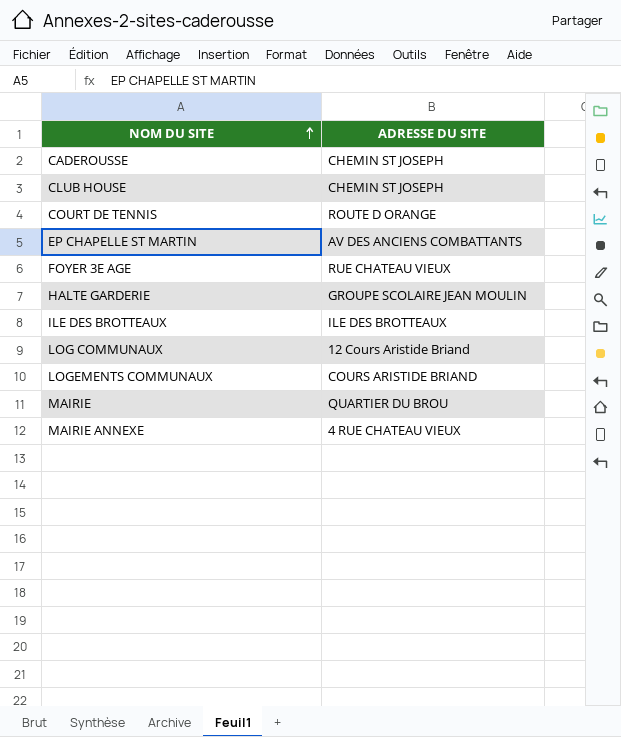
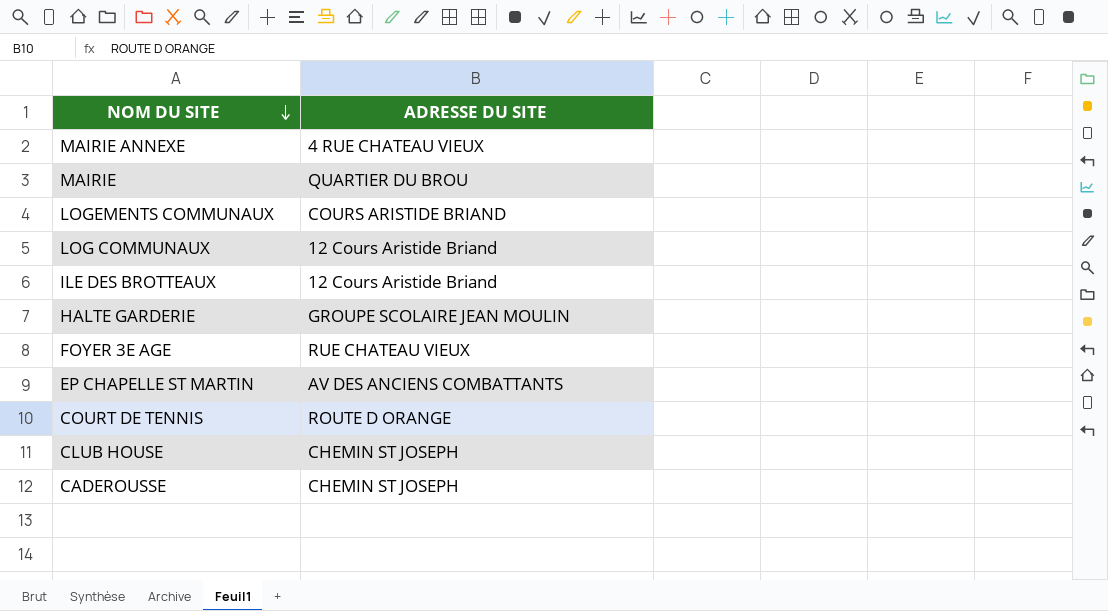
row order: NOM DU SITE ascending -> NOM DU SITE descending
ILE DES BROTTEAUX | ADRESSE DU SITE: ILE DES BROTTEAUX -> 12 Cours Aristide Briand

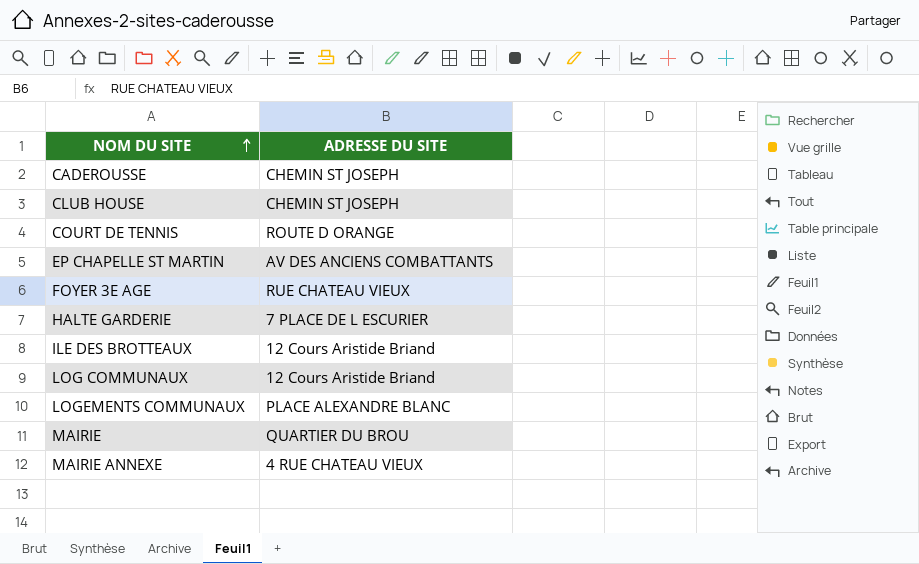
row order: NOM DU SITE descending -> NOM DU SITE ascending
HALTE GARDERIE | ADRESSE DU SITE: GROUPE SCOLAIRE JEAN MOULIN -> 7 PLACE DE L ESCURIER
LOGEMENTS COMMUNAUX | ADRESSE DU SITE: COURS ARISTIDE BRIAND -> PLACE ALEXANDRE BLANC

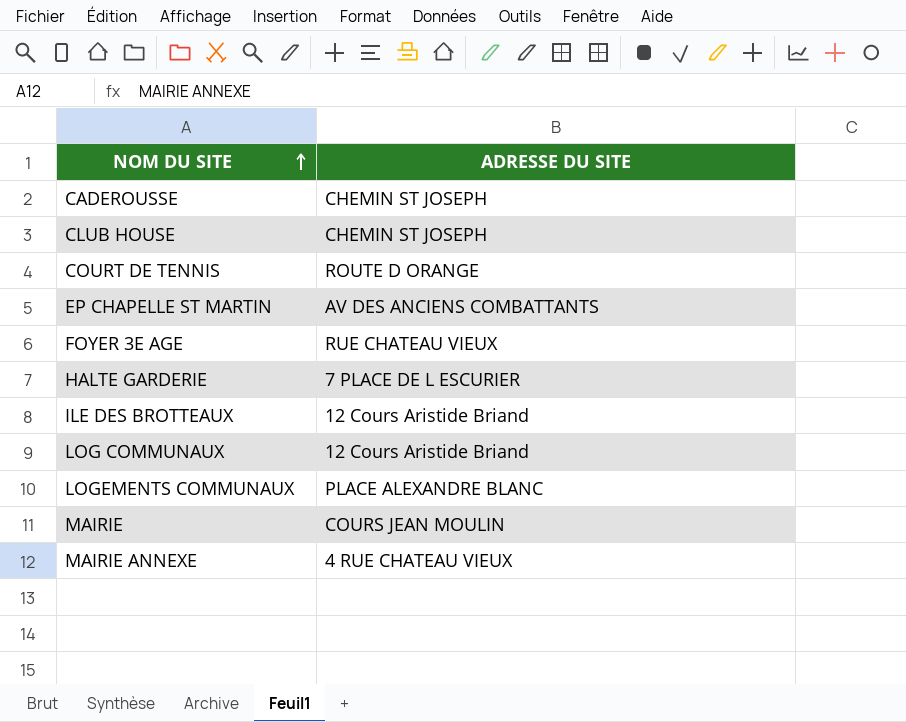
MAIRIE | ADRESSE DU SITE: QUARTIER DU BROU -> COURS JEAN MOULIN

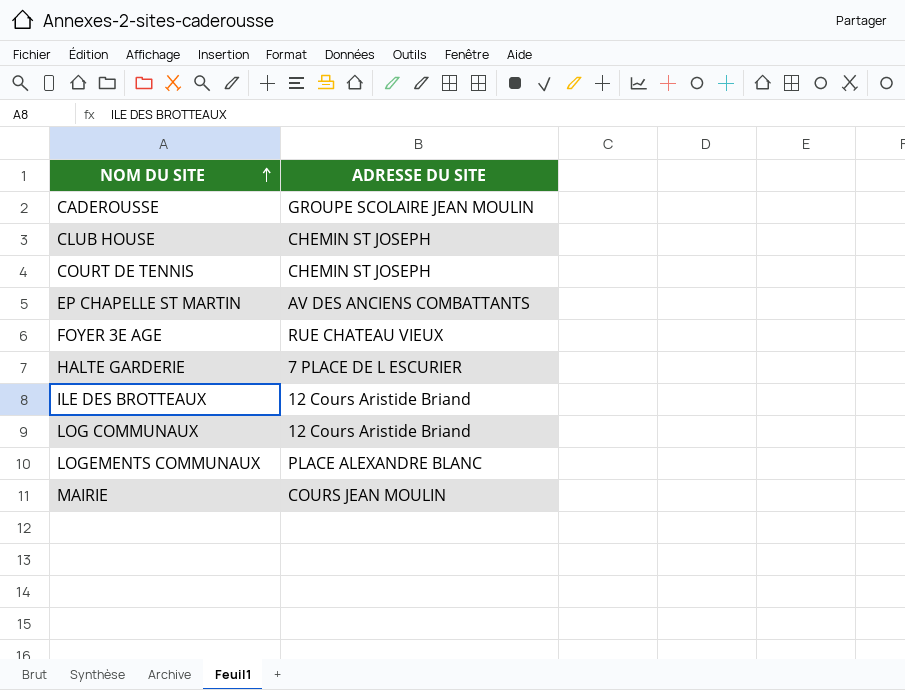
row MAIRIE ANNEXE: 4 RUE CHATEAU VIEUX -> none
CADEROUSSE | ADRESSE DU SITE: CHEMIN ST JOSEPH -> GROUPE SCOLAIRE JEAN MOULIN
COURT DE TENNIS | ADRESSE DU SITE: ROUTE D ORANGE -> CHEMIN ST JOSEPH

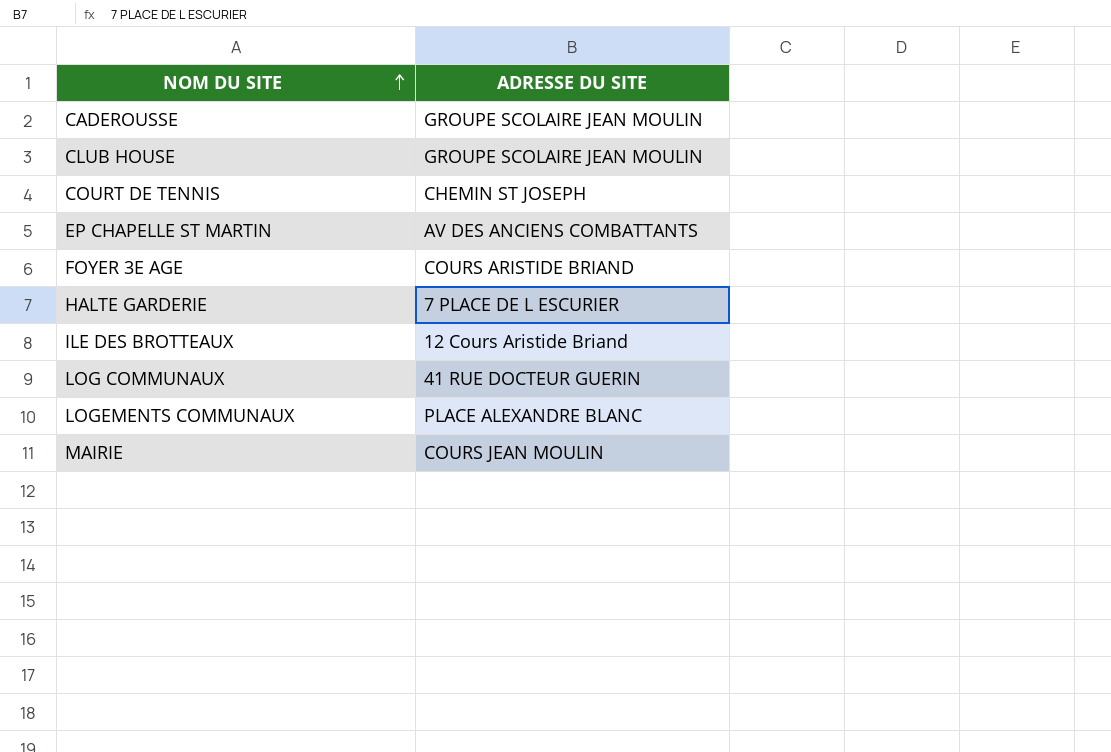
CLUB HOUSE | ADRESSE DU SITE: CHEMIN ST JOSEPH -> GROUPE SCOLAIRE JEAN MOULIN
FOYER 3E AGE | ADRESSE DU SITE: RUE CHATEAU VIEUX -> COURS ARISTIDE BRIAND
LOG COMMUNAUX | ADRESSE DU SITE: 12 Cours Aristide Briand -> 41 RUE DOCTEUR GUERIN

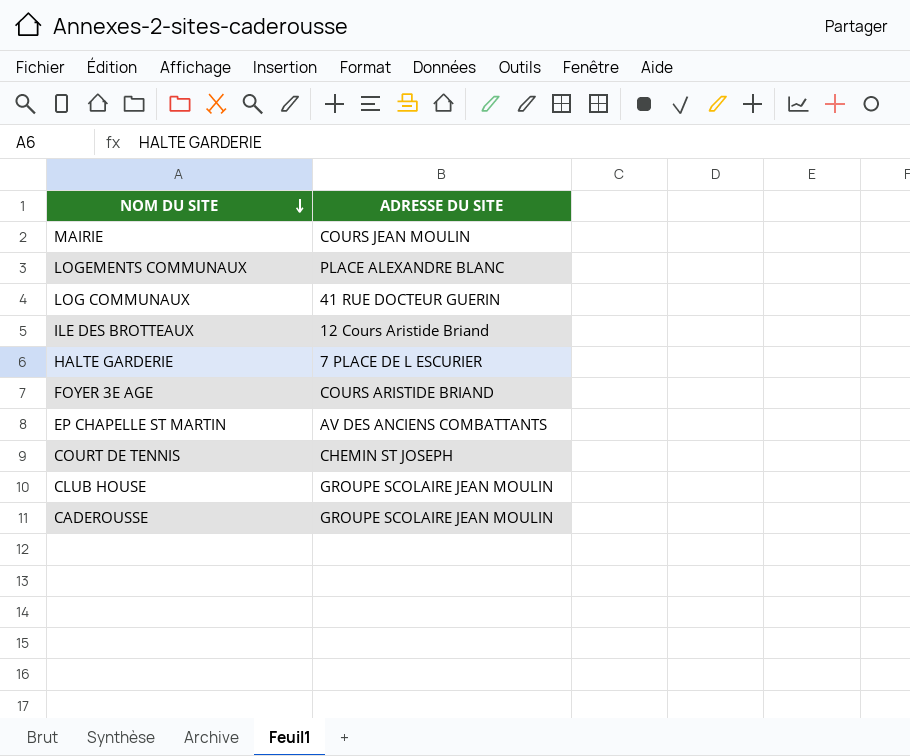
row order: NOM DU SITE ascending -> NOM DU SITE descending

